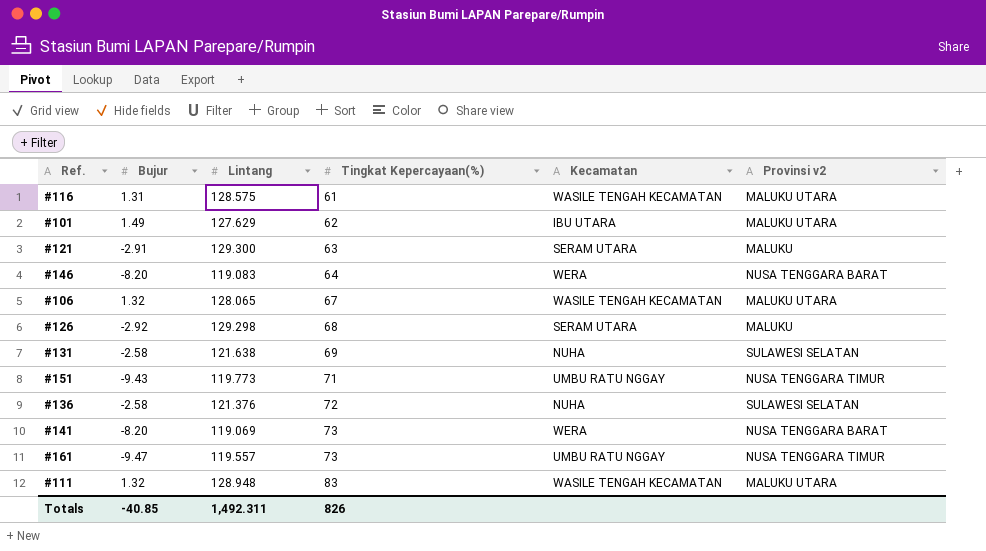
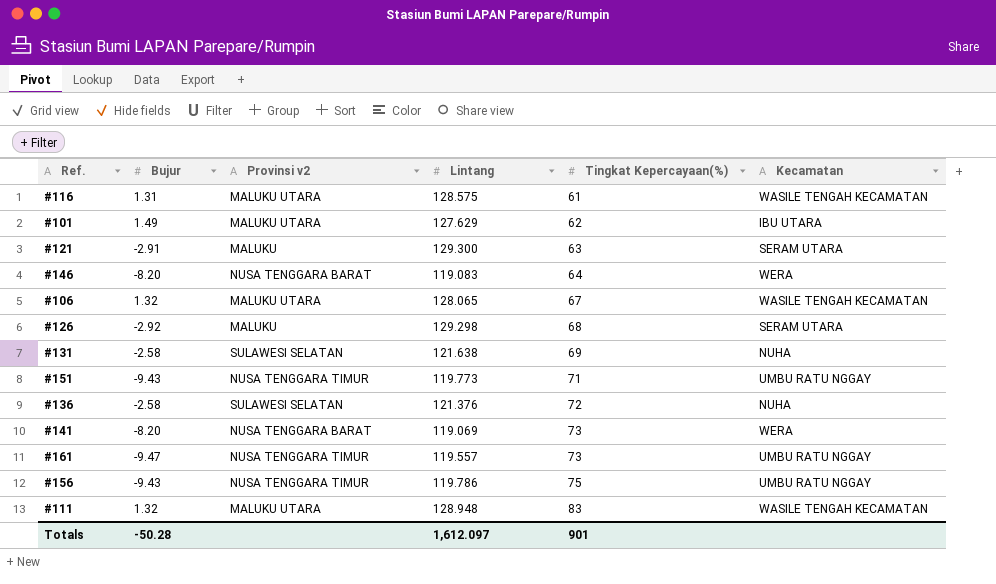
column Provinsi v2 | position: 6 -> 3
row #156: none -> -9.43 | NUSA TENGGARA TIMUR | 119.786 | 75 | UMBU RATU NGGAY
Totals | Bujur: -40.85 -> -50.28
Totals | Lintang: 1,492.311 -> 1,612.097
Totals | Tingkat Kepercayaan(%): 826 -> 901

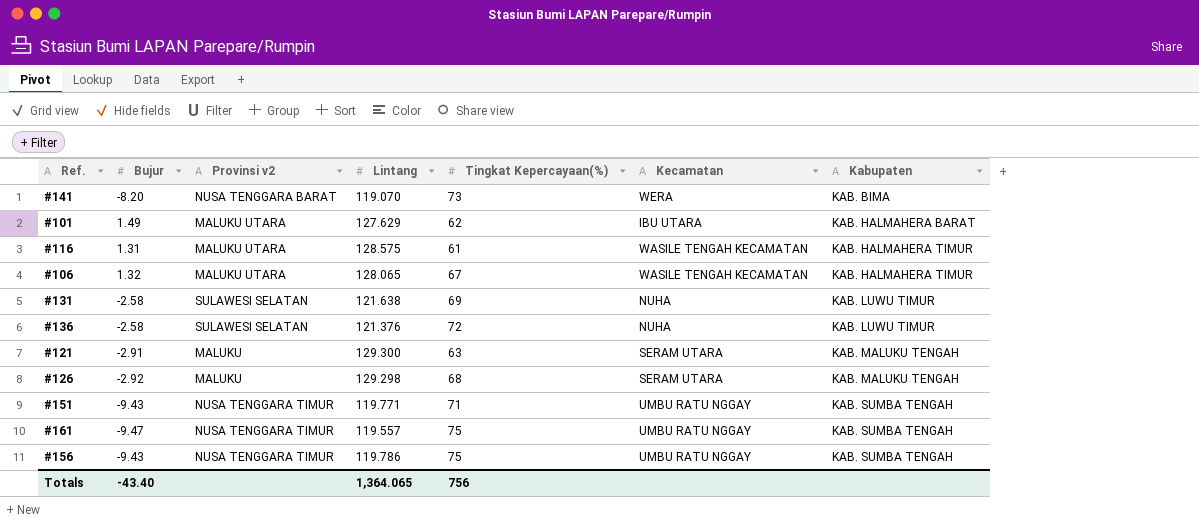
row order: Tingkat Kepercayaan(%) ascending -> Kabupaten ascending
column Kabupaten | position: none -> 7
row #146: -8.20 | NUSA TENGGARA BARAT | 119.083 | 64 | WERA -> none
row #111: 1.32 | MALUKU UTARA | 128.948 | 83 | WASILE TENGAH KECAMATAN -> none
#141 | Lintang: 119.069 -> 119.070
#151 | Lintang: 119.773 -> 119.771
#161 | Tingkat Kepercayaan(%): 73 -> 75
Totals | Bujur: -50.28 -> -43.40
Totals | Lintang: 1,612.097 -> 1,364.065
Totals | Tingkat Kepercayaan(%): 901 -> 756

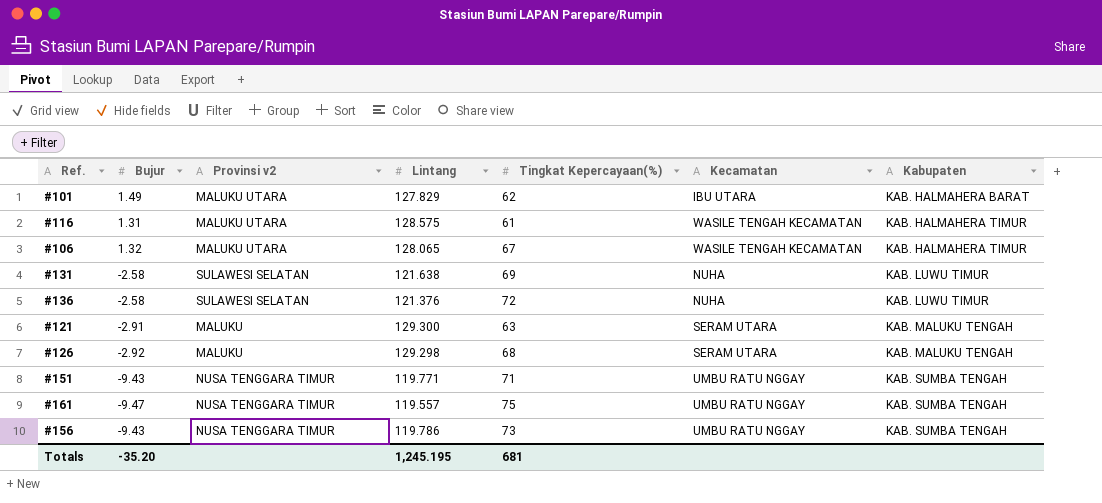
row #141: -8.20 | NUSA TENGGARA BARAT | 119.070 | 73 | WERA | KAB. BIMA -> none
#101 | Lintang: 127.629 -> 127.829
#156 | Tingkat Kepercayaan(%): 75 -> 73
Totals | Bujur: -43.40 -> -35.20
Totals | Lintang: 1,364.065 -> 1,245.195
Totals | Tingkat Kepercayaan(%): 756 -> 681

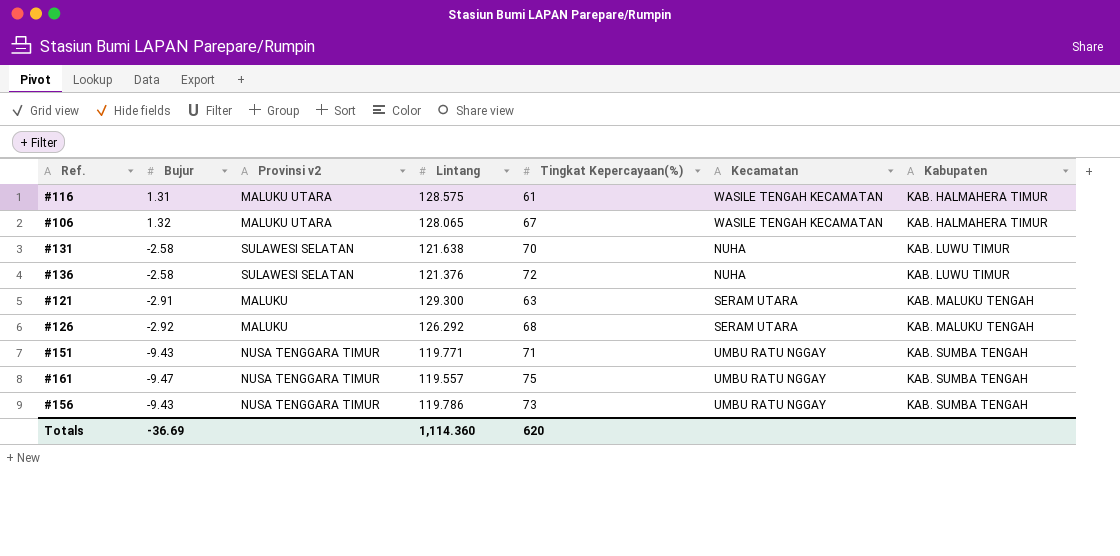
row #101: 1.49 | MALUKU UTARA | 127.829 | 62 | IBU UTARA | KAB. HALMAHERA BARAT -> none
#131 | Tingkat Kepercayaan(%): 69 -> 70
#126 | Lintang: 129.298 -> 126.292
Totals | Bujur: -35.20 -> -36.69
Totals | Lintang: 1,245.195 -> 1,114.360
Totals | Tingkat Kepercayaan(%): 681 -> 620

